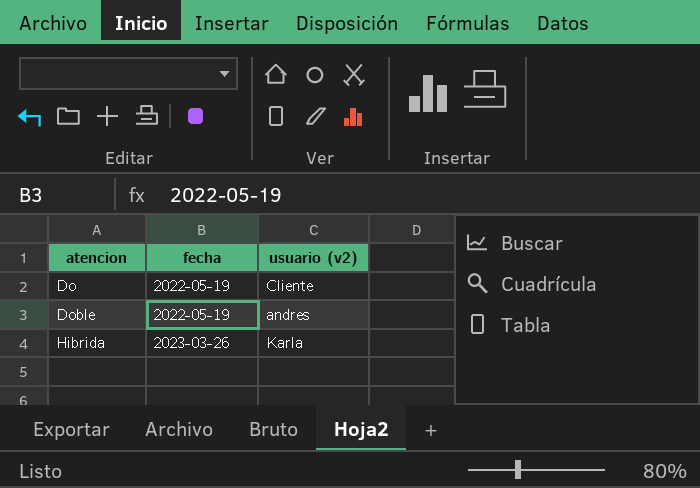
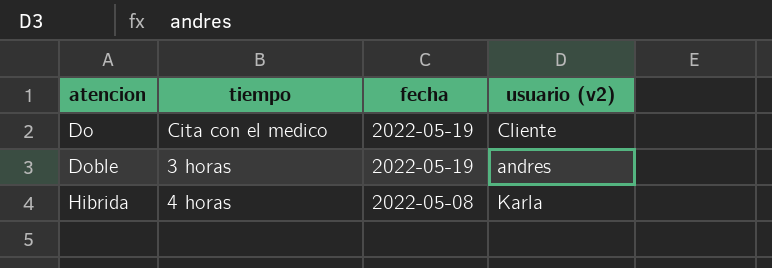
column tiempo | position: none -> 2
Hibrida | fecha: 2023-03-26 -> 2022-05-08

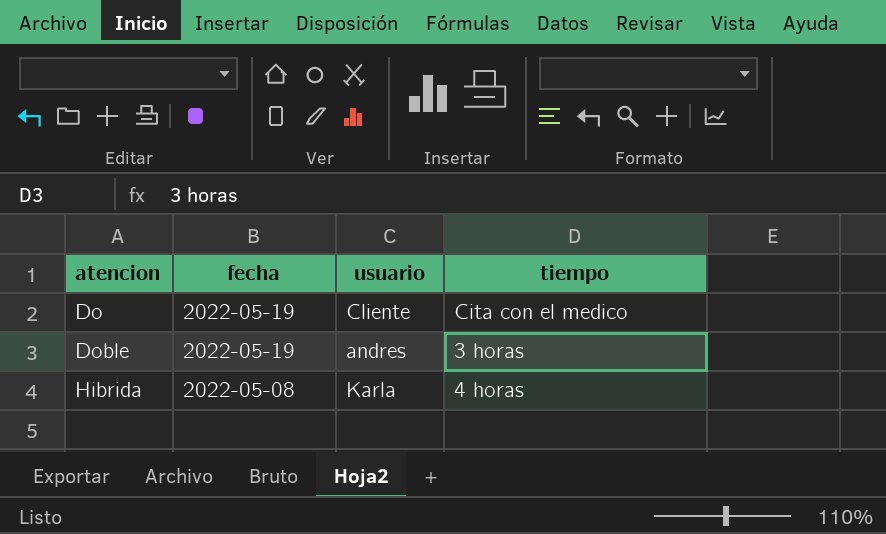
column name: usuario (v2) -> usuario
column tiempo | position: 2 -> 4

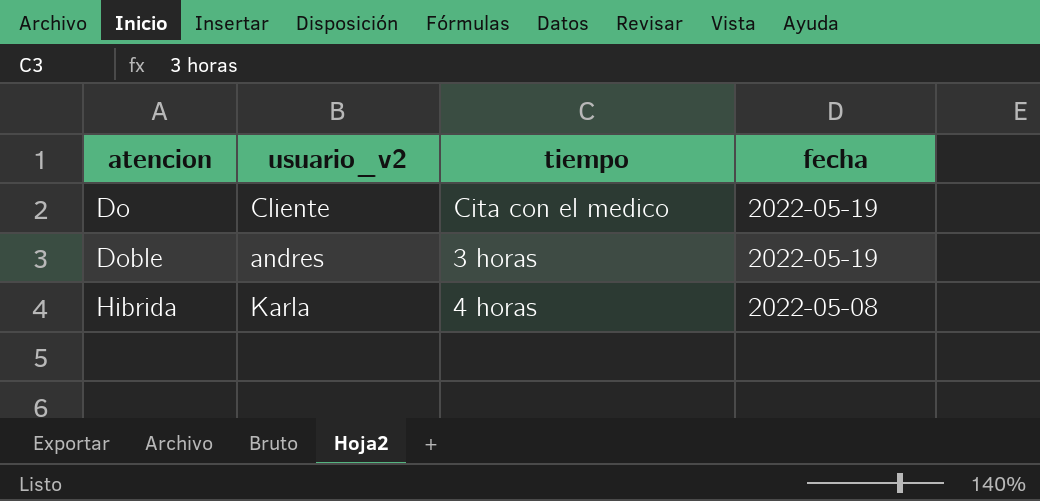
column name: usuario -> usuario_v2
column fecha | position: 2 -> 4

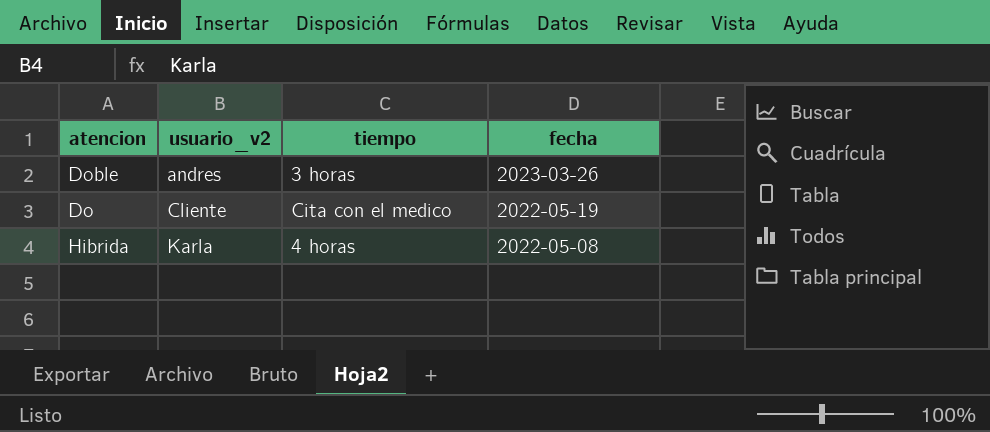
row order: atencion ascending -> usuario_v2 ascending
Doble | fecha: 2022-05-19 -> 2023-03-26

